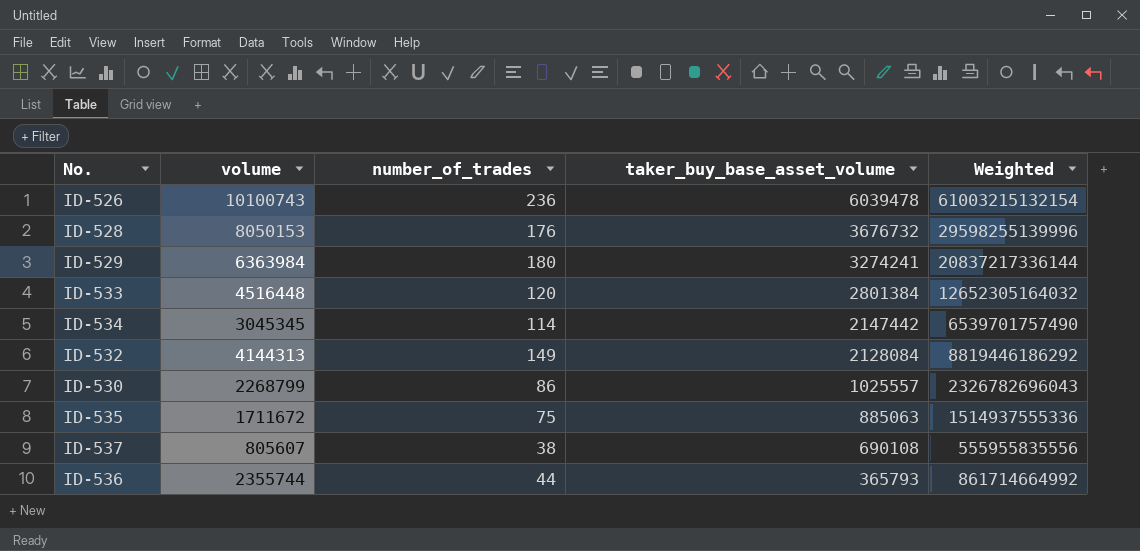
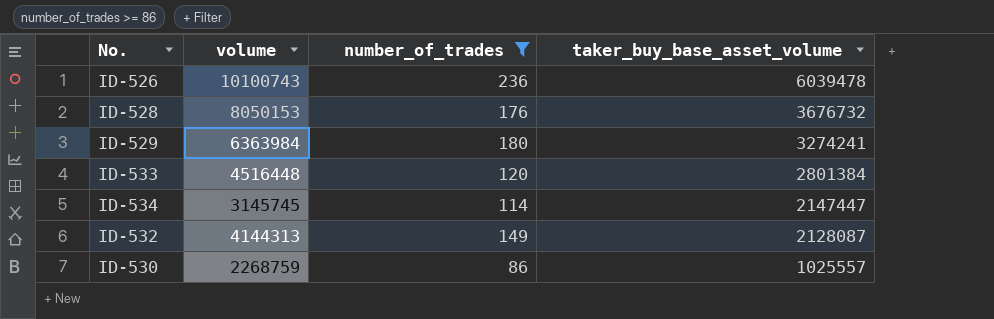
filter: none -> number_of_trades >= 86
column Weighted | formula: [volume] * [taker_buy_base_asset_volume] -> none
ID-534 | volume: 3045345 -> 3145745
ID-534 | taker_buy_base_asset_volume: 2147442 -> 2147447
ID-532 | taker_buy_base_asset_volume: 2128084 -> 2128087
ID-530 | volume: 2268799 -> 2268759

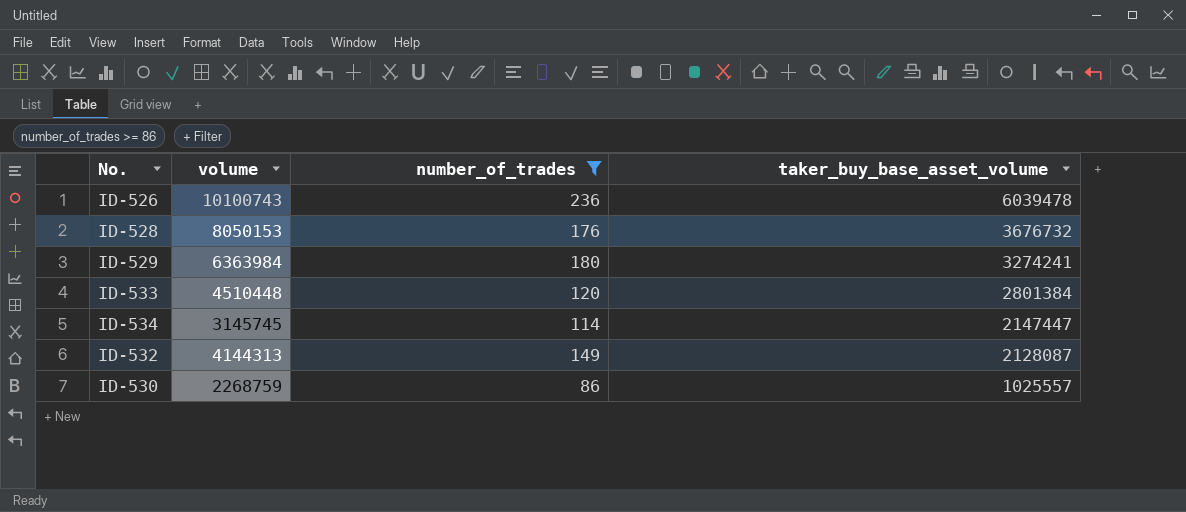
ID-533 | volume: 4516448 -> 4510448

